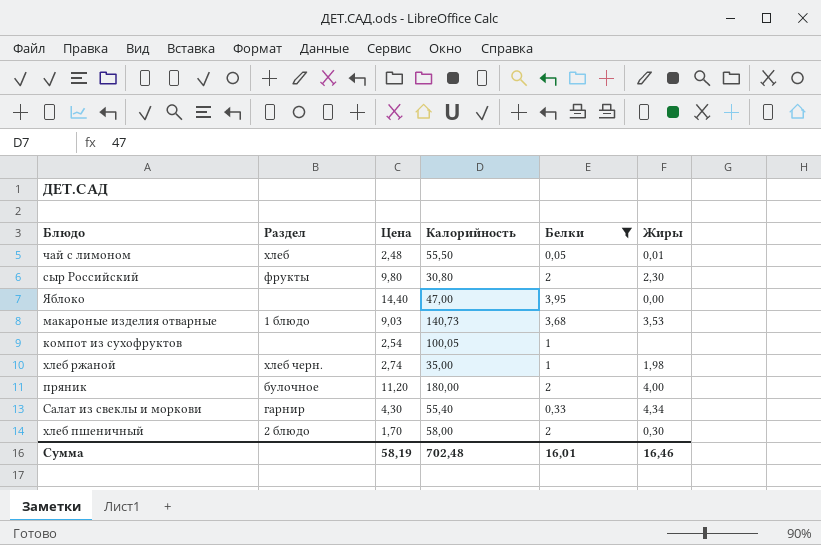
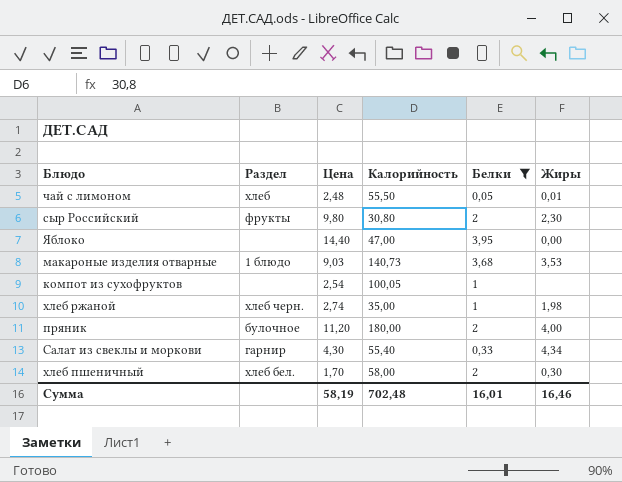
хлеб пшеничный | Раздел: 2 блюдо -> хлеб бел.

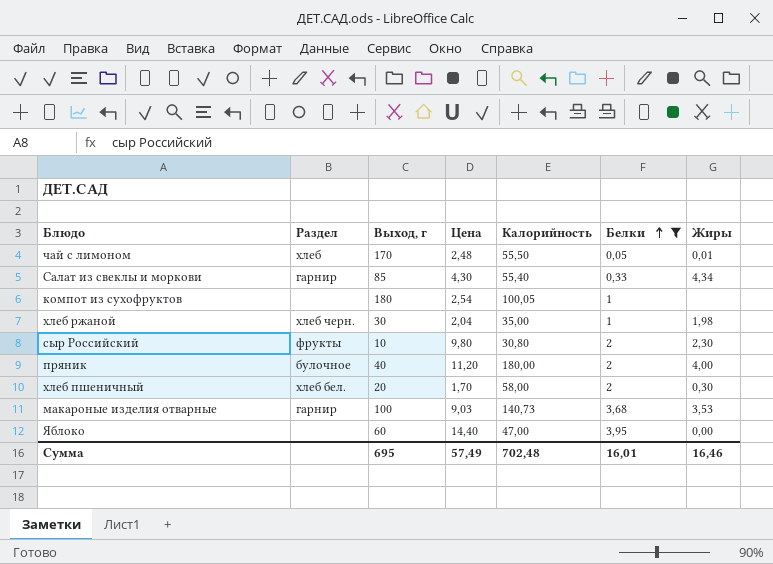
row order: none -> Белки ascending
column Выход, г | position: none -> 3
хлеб ржаной | Цена: 2,74 -> 2,04
макароные изделия отварные | Раздел: 1 блюдо -> гарнир
Сумма | Цена: 58,19 -> 57,49

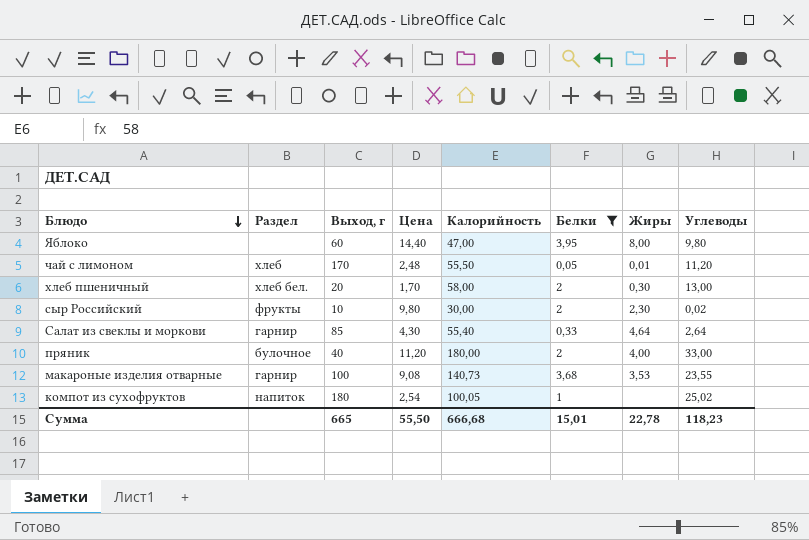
row order: Белки ascending -> Блюдо descending
column Углеводы | position: none -> 8
row хлеб ржаной: хлеб черн. | 30 | 2,04 | 35,00 | 1 | 1,98 -> none
Яблоко | Жиры: 0,00 -> 8,00
сыр Российский | Калорийность: 30,80 -> 30,00
Салат из свеклы и моркови | Жиры: 4,34 -> 4,64
макароные изделия отварные | Цена: 9,03 -> 9,08
компот из сухофруктов | Раздел: none -> напиток
Сумма | Выход, г: 695 -> 665
Сумма | Цена: 57,49 -> 55,50
Сумма | Калорийность: 702,48 -> 666,68
Сумма | Белки: 16,01 -> 15,01
Сумма | Жиры: 16,46 -> 22,78

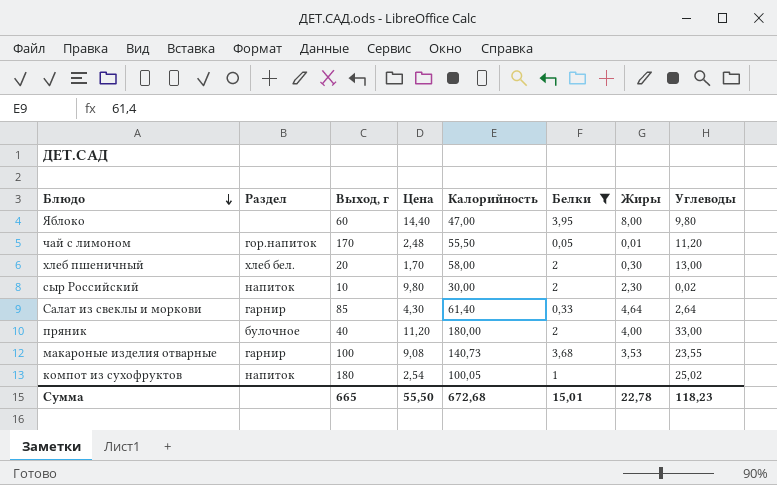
чай с лимоном | Раздел: хлеб -> гор.напиток
сыр Российский | Раздел: фрукты -> напиток
Салат из свеклы и моркови | Калорийность: 55,40 -> 61,40
Сумма | Калорийность: 666,68 -> 672,68

